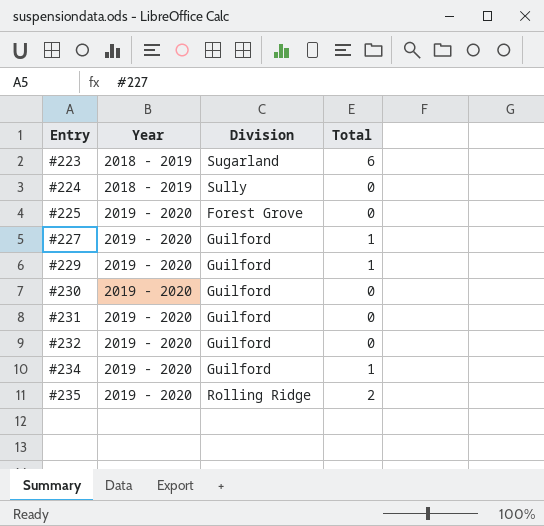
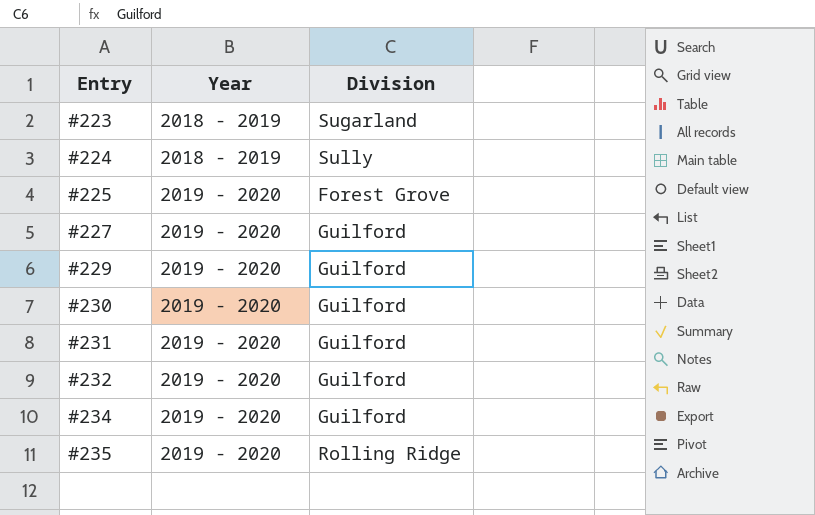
column Total | position: 4 -> none

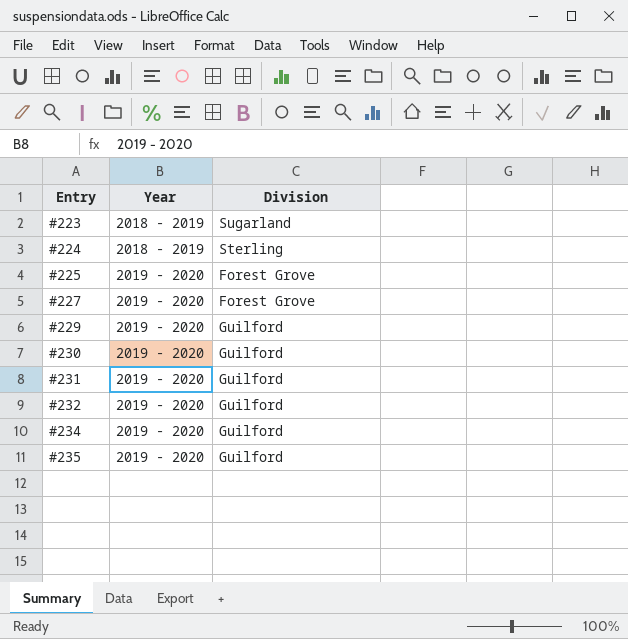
#224 | Division: Sully -> Sterling
#227 | Division: Guilford -> Forest Grove
#235 | Division: Rolling Ridge -> Guilford

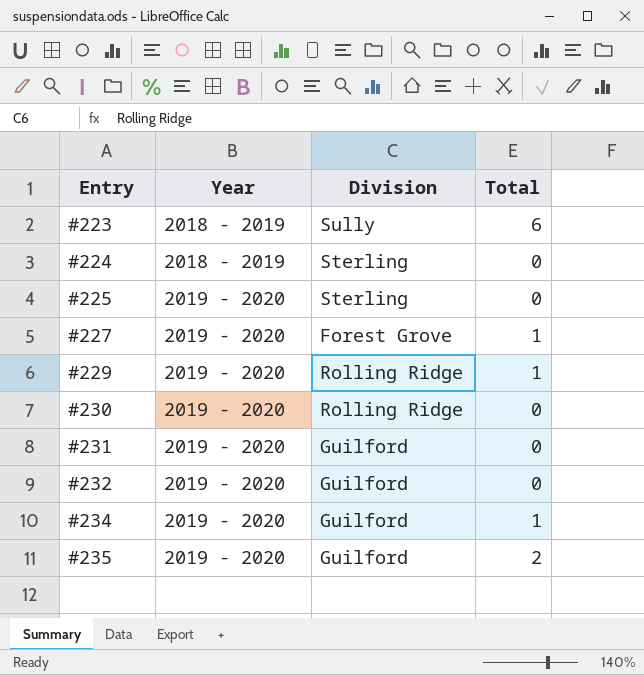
column Total | position: none -> 4
#223 | Division: Sugarland -> Sully
#225 | Division: Forest Grove -> Sterling
#229 | Division: Guilford -> Rolling Ridge
#230 | Division: Guilford -> Rolling Ridge

